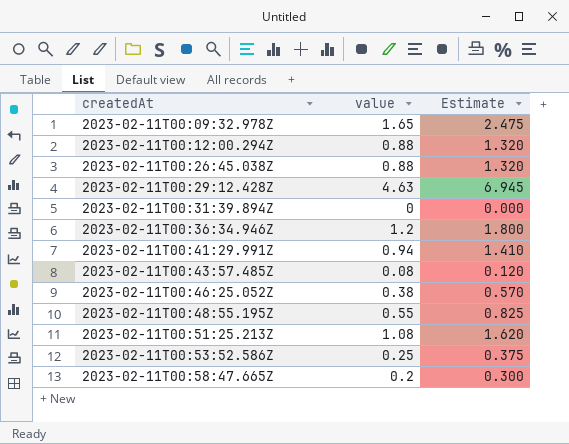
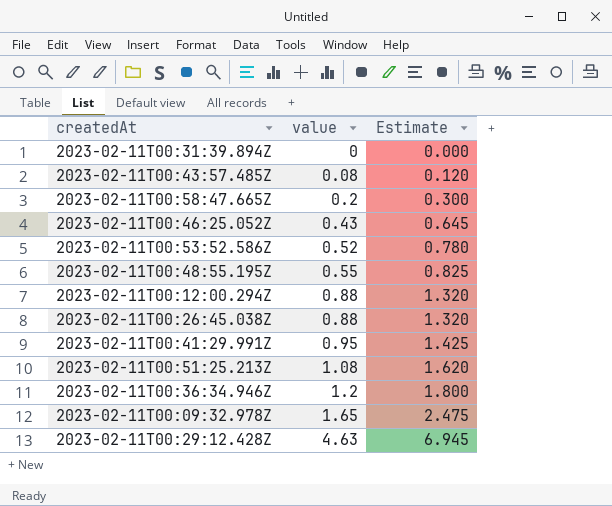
row order: createdAt ascending -> value ascending
2023-02-11T00:46:25.052Z | value: 0.38 -> 0.43
2023-02-11T00:46:25.052Z | Estimate: 0.570 -> 0.645
2023-02-11T00:53:52.586Z | value: 0.25 -> 0.52
2023-02-11T00:53:52.586Z | Estimate: 0.375 -> 0.780
2023-02-11T00:41:29.991Z | value: 0.94 -> 0.95
2023-02-11T00:41:29.991Z | Estimate: 1.410 -> 1.425

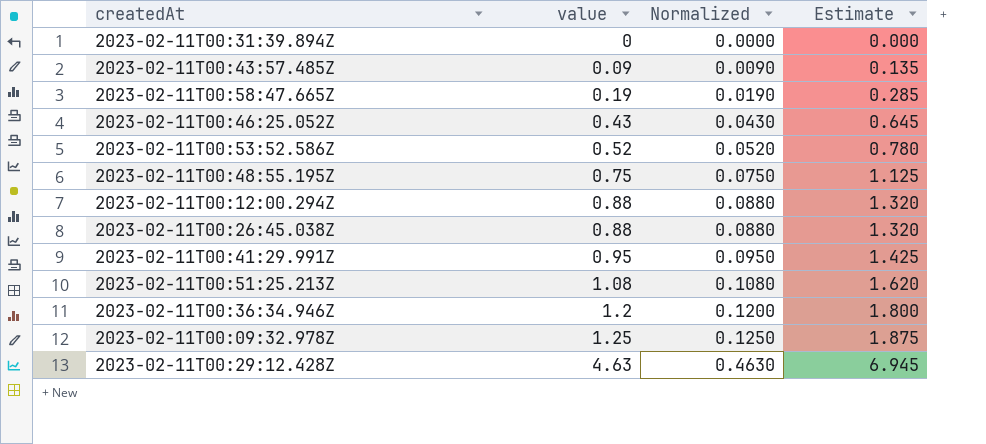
column Normalized | formula: none -> [value] * 0.1
2023-02-11T00:43:57.485Z | value: 0.08 -> 0.09
2023-02-11T00:43:57.485Z | Estimate: 0.120 -> 0.135
2023-02-11T00:58:47.665Z | value: 0.2 -> 0.19
2023-02-11T00:58:47.665Z | Estimate: 0.300 -> 0.285
2023-02-11T00:48:55.195Z | value: 0.55 -> 0.75
2023-02-11T00:48:55.195Z | Estimate: 0.825 -> 1.125
2023-02-11T00:09:32.978Z | value: 1.65 -> 1.25
2023-02-11T00:09:32.978Z | Estimate: 2.475 -> 1.875

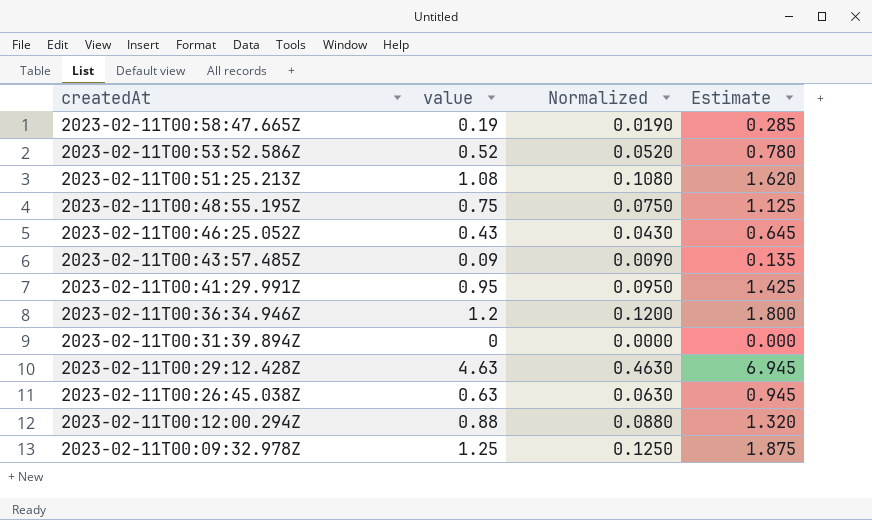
row order: value ascending -> createdAt descending
2023-02-11T00:26:45.038Z | value: 0.88 -> 0.63
2023-02-11T00:26:45.038Z | Normalized: 0.0880 -> 0.0630
2023-02-11T00:26:45.038Z | Estimate: 1.320 -> 0.945

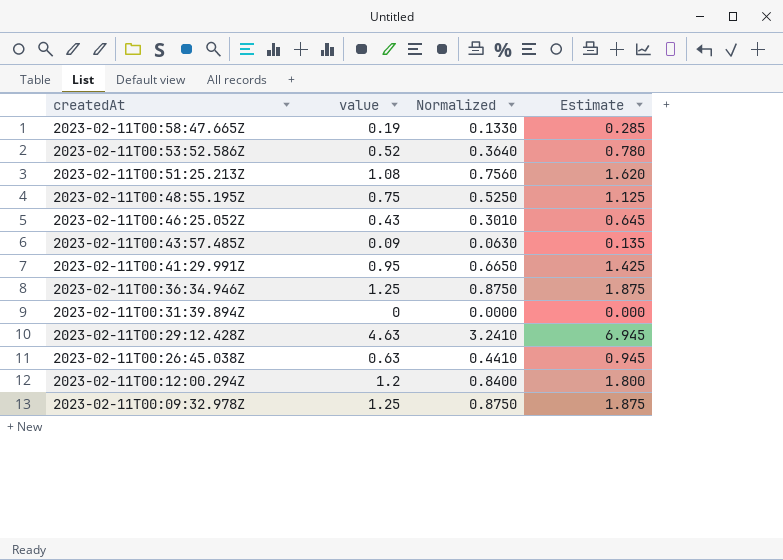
column Normalized | formula: [value] * 0.1 -> [value] * 0.7
2023-02-11T00:36:34.946Z | value: 1.2 -> 1.25
2023-02-11T00:36:34.946Z | Estimate: 1.800 -> 1.875
2023-02-11T00:12:00.294Z | value: 0.88 -> 1.2
2023-02-11T00:12:00.294Z | Estimate: 1.320 -> 1.800

